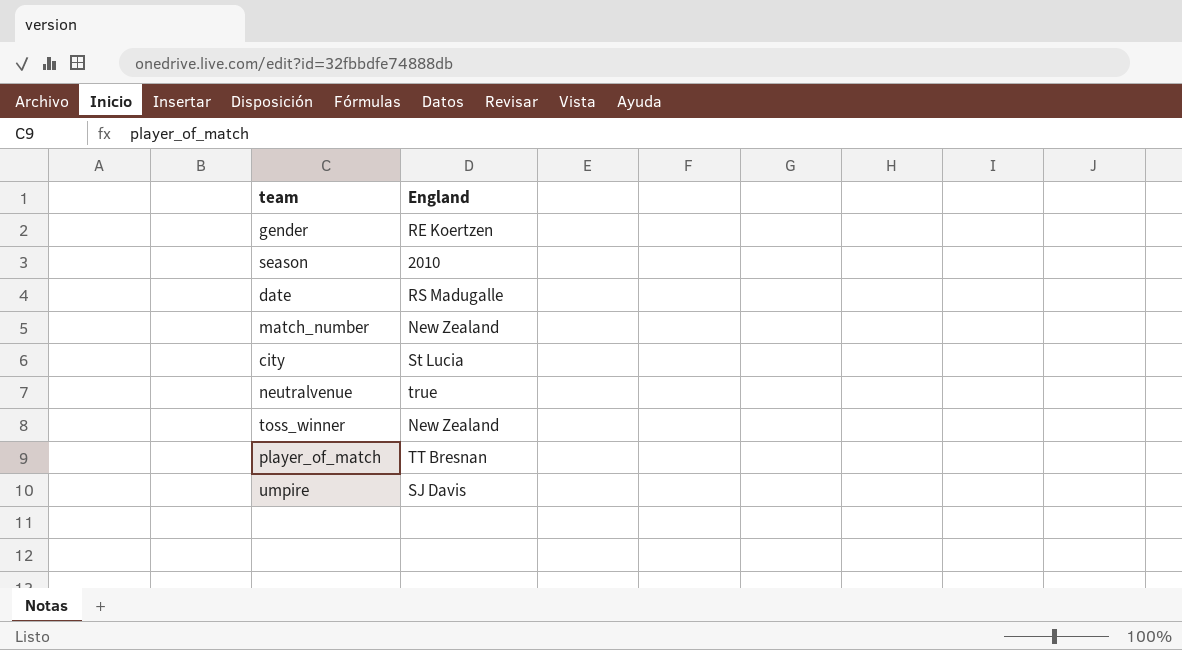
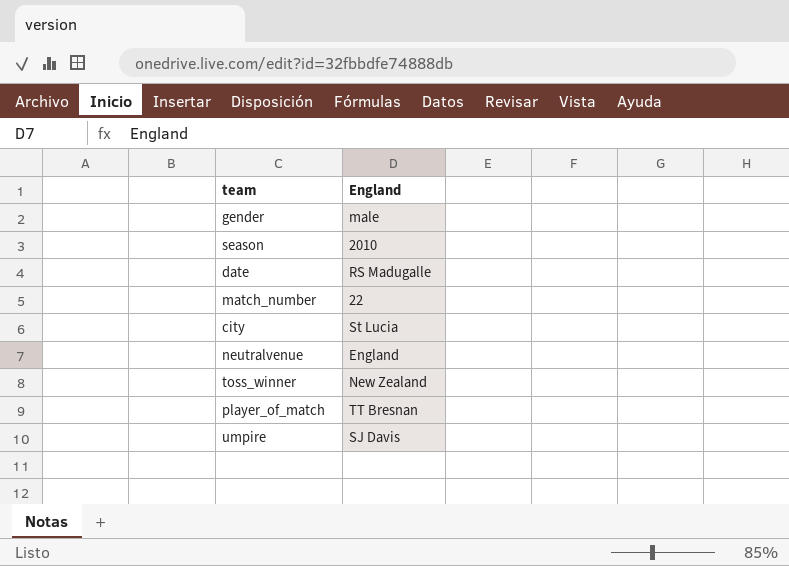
gender | England: RE Koertzen -> male
match_number | England: New Zealand -> 22
neutralvenue | England: true -> England

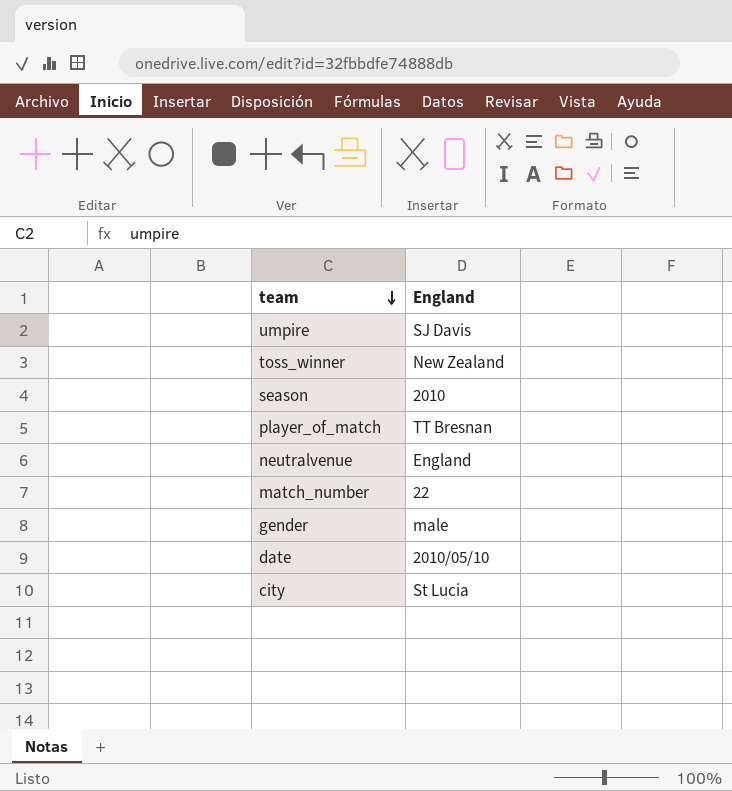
row order: none -> team descending
date | England: RS Madugalle -> 2010/05/10

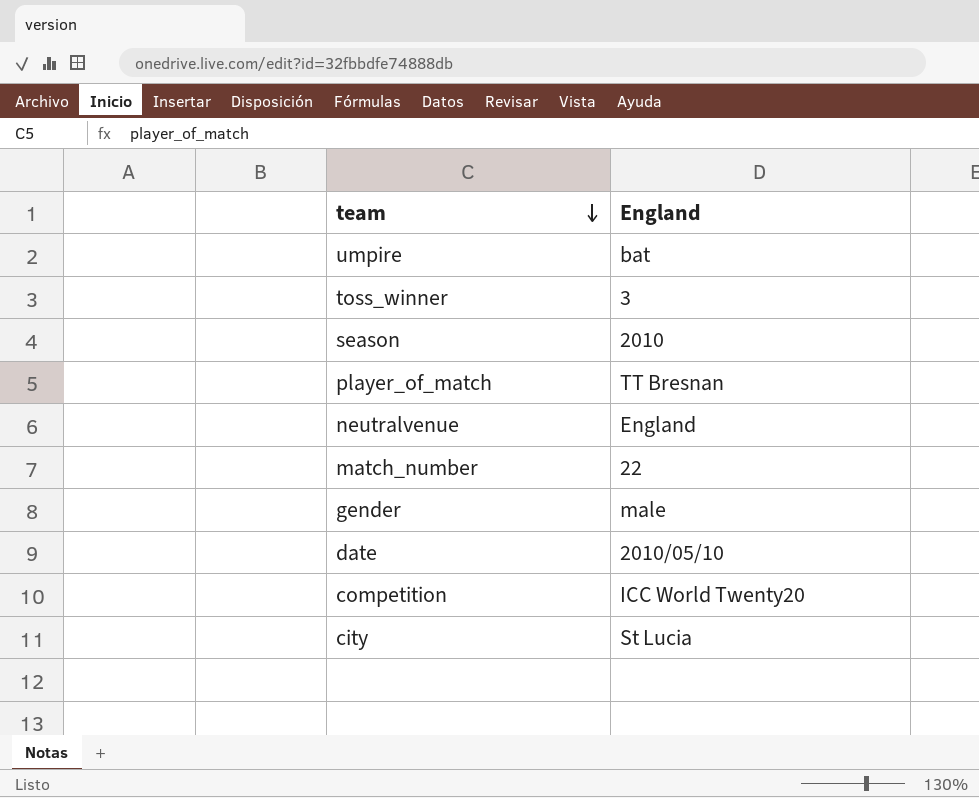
umpire | England: SJ Davis -> bat
toss_winner | England: New Zealand -> 3
row competition: none -> ICC World Twenty20

